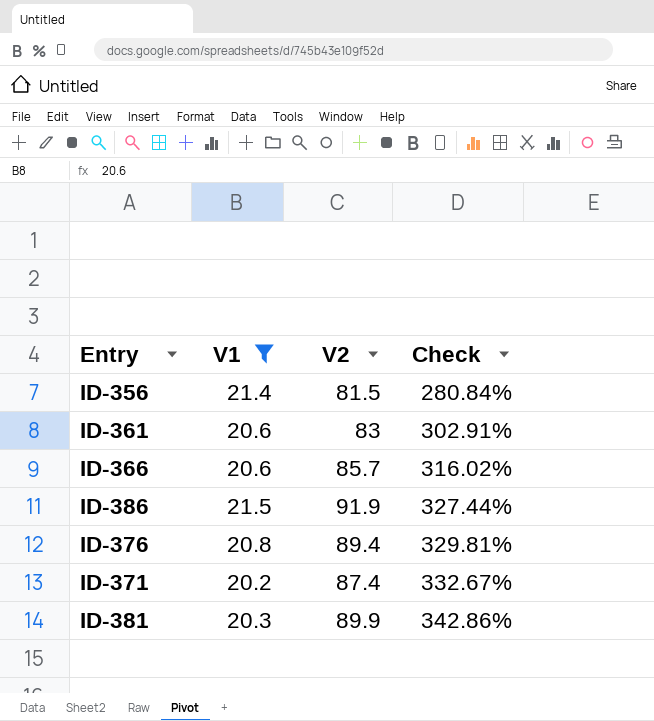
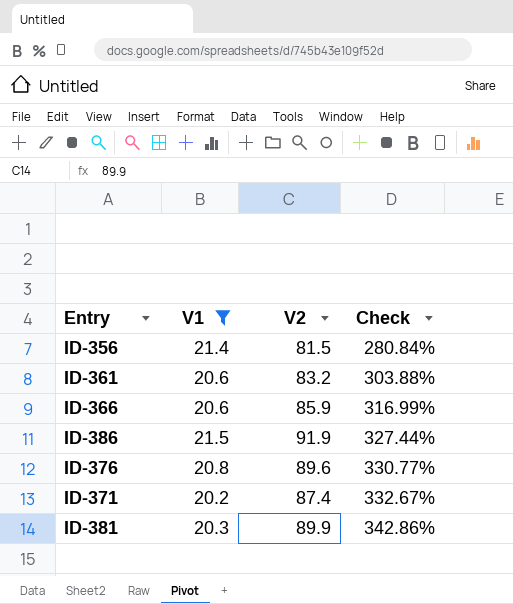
ID-361 | V2: 83 -> 83.2
ID-361 | Check: 302.91% -> 303.88%
ID-366 | V2: 85.7 -> 85.9
ID-366 | Check: 316.02% -> 316.99%
ID-376 | V2: 89.4 -> 89.6
ID-376 | Check: 329.81% -> 330.77%

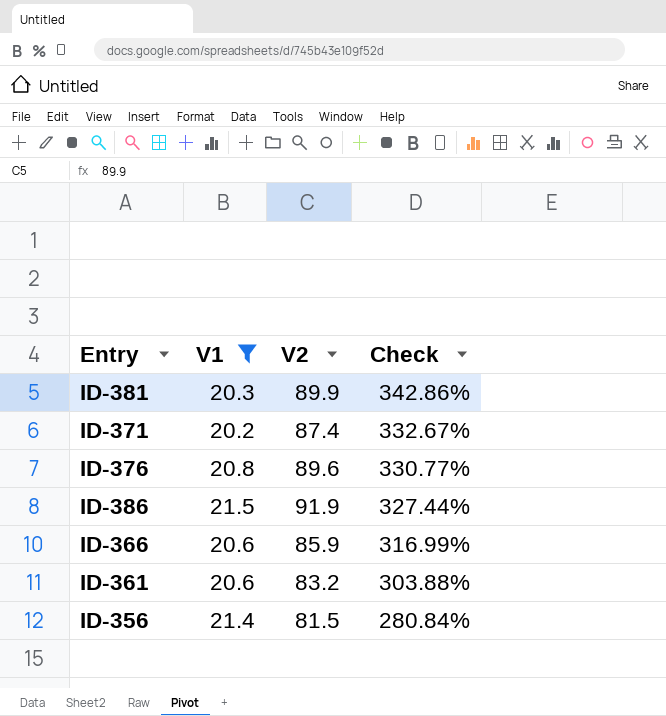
row order: Check ascending -> Check descending

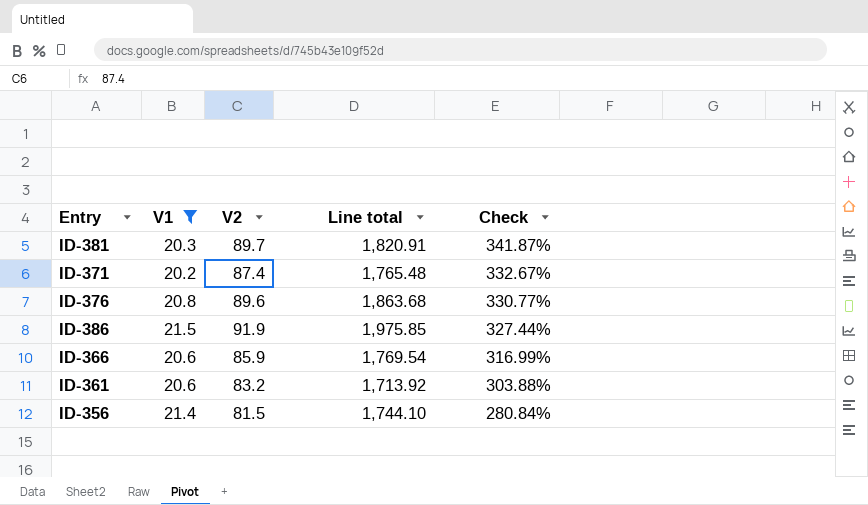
column Line total | formula: none -> [V1] * [V2]
ID-381 | V2: 89.9 -> 89.7
ID-381 | Check: 342.86% -> 341.87%

